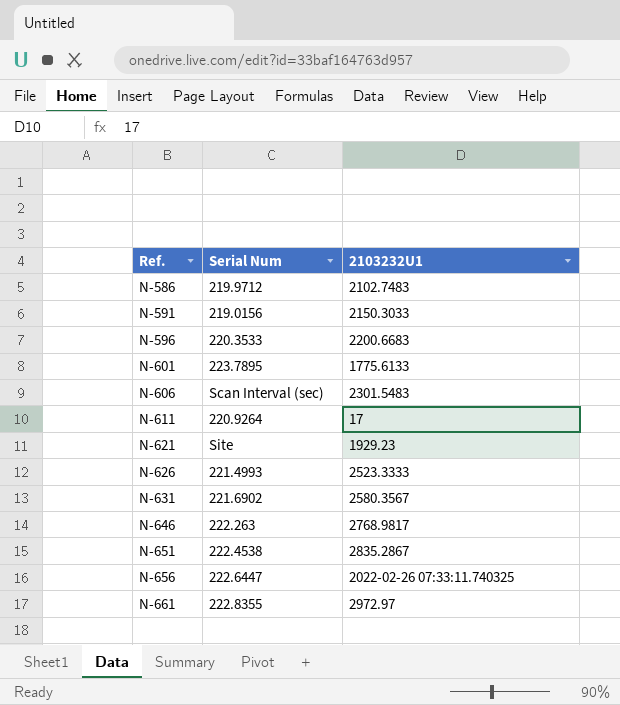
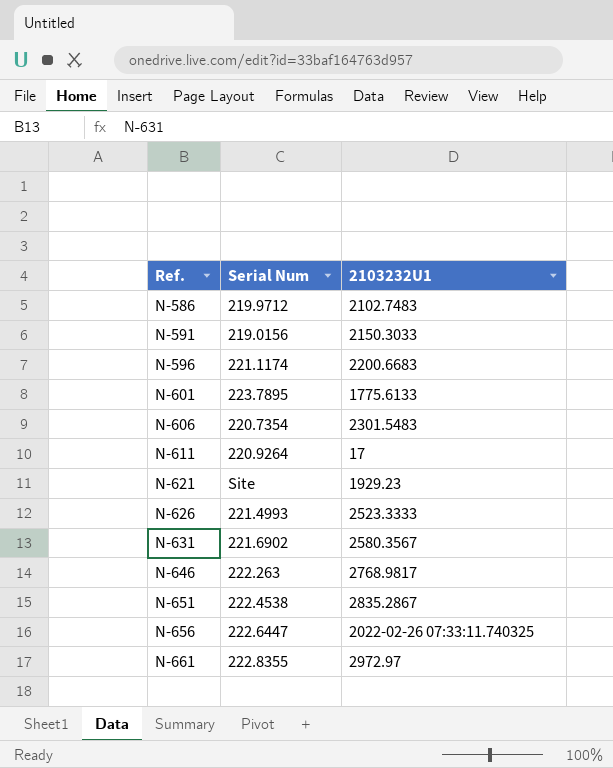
N-596 | Serial Num: 220.3533 -> 221.1174
N-606 | Serial Num: Scan Interval (sec) -> 220.7354

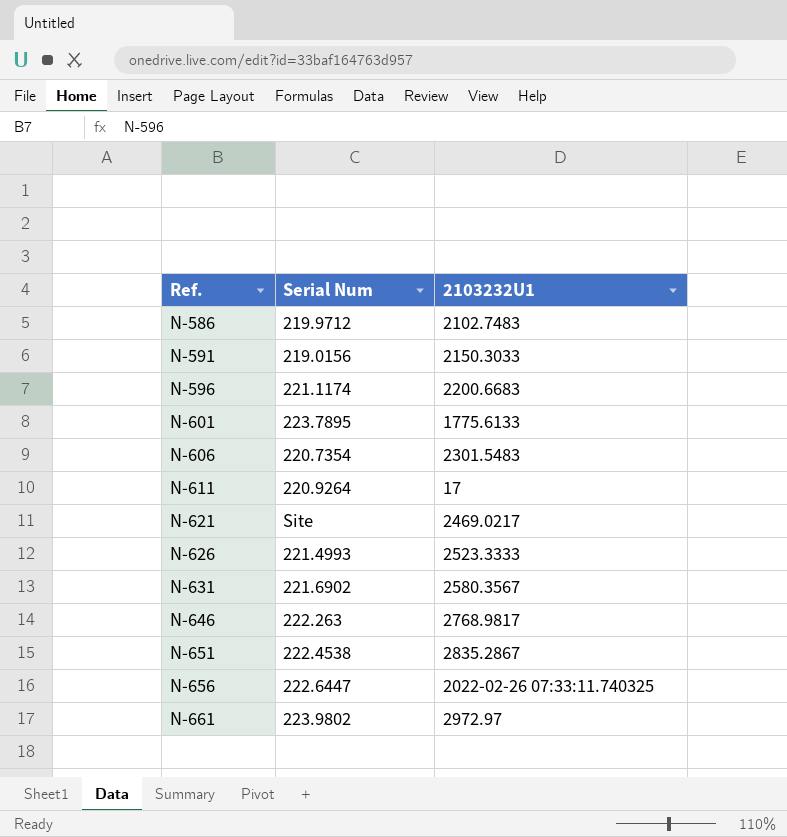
N-621 | 2103232U1: 1929.23 -> 2469.0217
N-661 | Serial Num: 222.8355 -> 223.9802

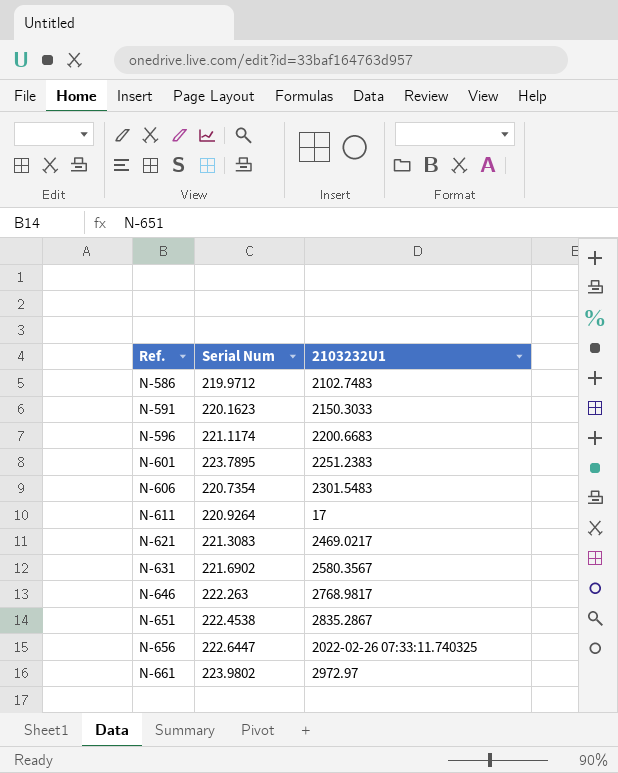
row N-626: 221.4993 | 2523.3333 -> none
N-591 | Serial Num: 219.0156 -> 220.1623
N-601 | 2103232U1: 1775.6133 -> 2251.2383
N-621 | Serial Num: Site -> 221.3083

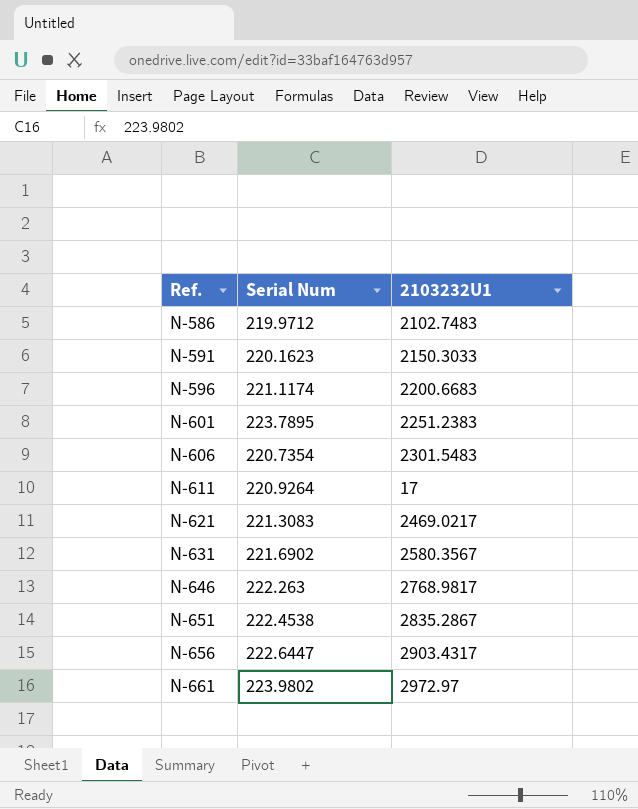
N-656 | 2103232U1: 2022-02-26 07:33:11.740325 -> 2903.4317

